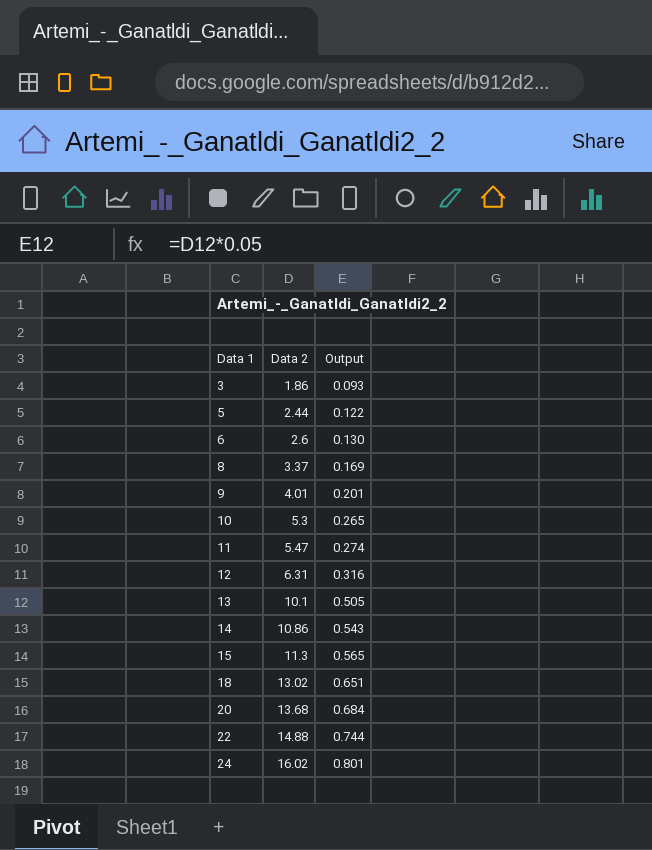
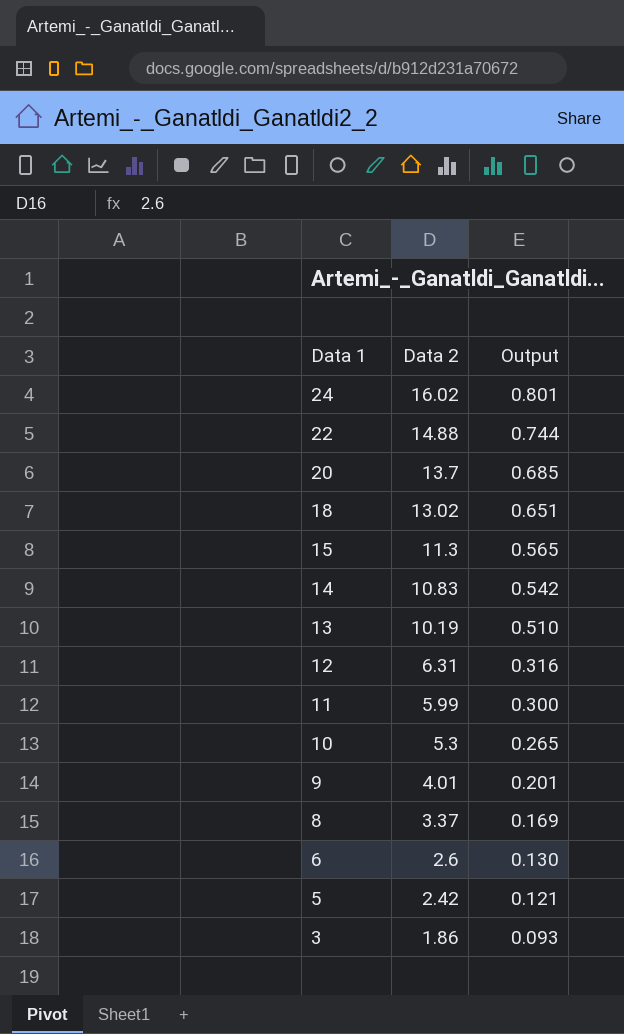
row order: Data 1 ascending -> Data 1 descending
20 | Data 2: 13.68 -> 13.7
20 | Output: 0.684 -> 0.685
14 | Data 2: 10.86 -> 10.83
14 | Output: 0.543 -> 0.542
13 | Data 2: 10.1 -> 10.19
13 | Output: 0.505 -> 0.510
11 | Data 2: 5.47 -> 5.99
11 | Output: 0.274 -> 0.300
5 | Data 2: 2.44 -> 2.42
5 | Output: 0.122 -> 0.121

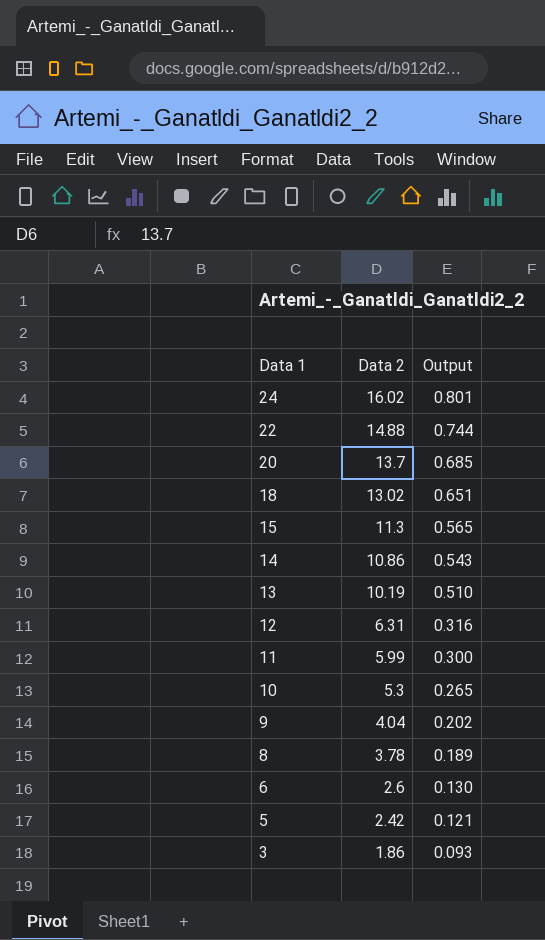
14 | Data 2: 10.83 -> 10.86
14 | Output: 0.542 -> 0.543
9 | Data 2: 4.01 -> 4.04
9 | Output: 0.201 -> 0.202
8 | Data 2: 3.37 -> 3.78
8 | Output: 0.169 -> 0.189

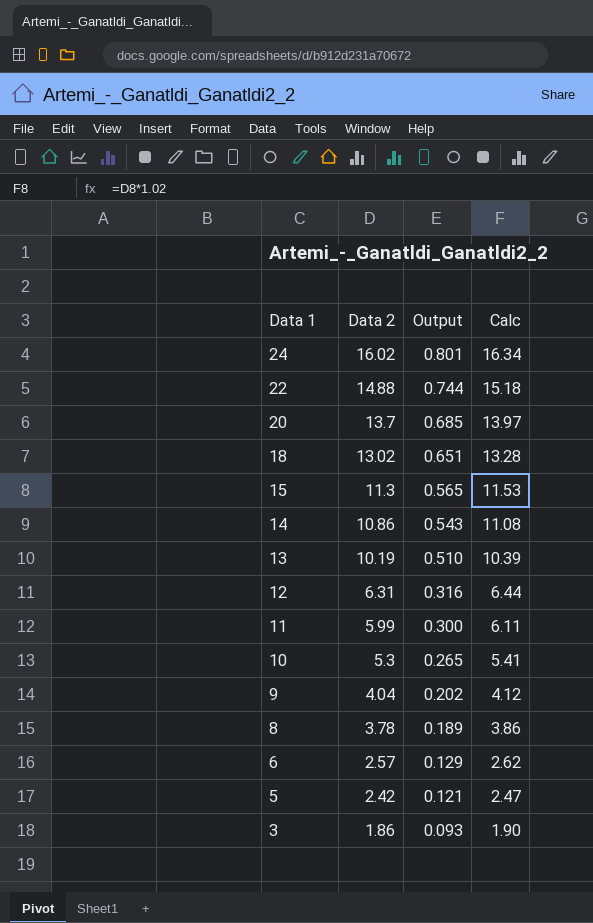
column Calc | formula: none -> [Data 2] * 1.02
6 | Data 2: 2.6 -> 2.57
6 | Output: 0.130 -> 0.129

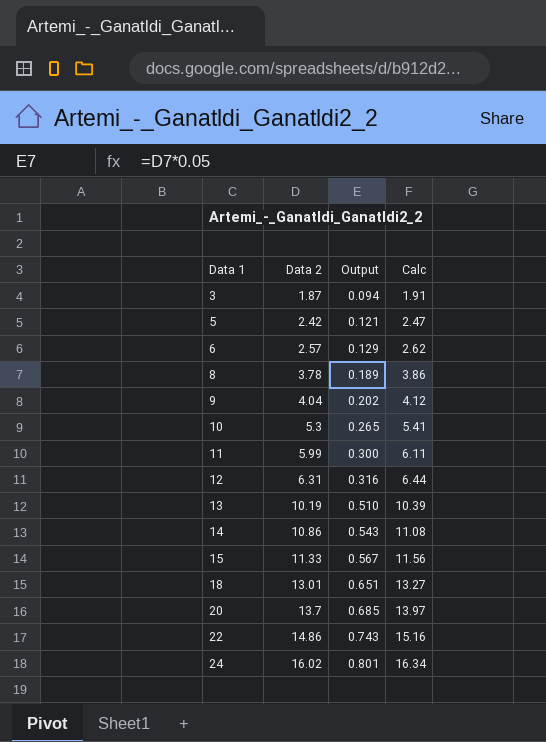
row order: Data 1 descending -> Data 1 ascending
3 | Data 2: 1.86 -> 1.87
3 | Output: 0.093 -> 0.094
3 | Calc: 1.90 -> 1.91
15 | Data 2: 11.3 -> 11.33
15 | Output: 0.565 -> 0.567
15 | Calc: 11.53 -> 11.56
18 | Data 2: 13.02 -> 13.01
18 | Calc: 13.28 -> 13.27
22 | Data 2: 14.88 -> 14.86
22 | Output: 0.744 -> 0.743
22 | Calc: 15.18 -> 15.16

